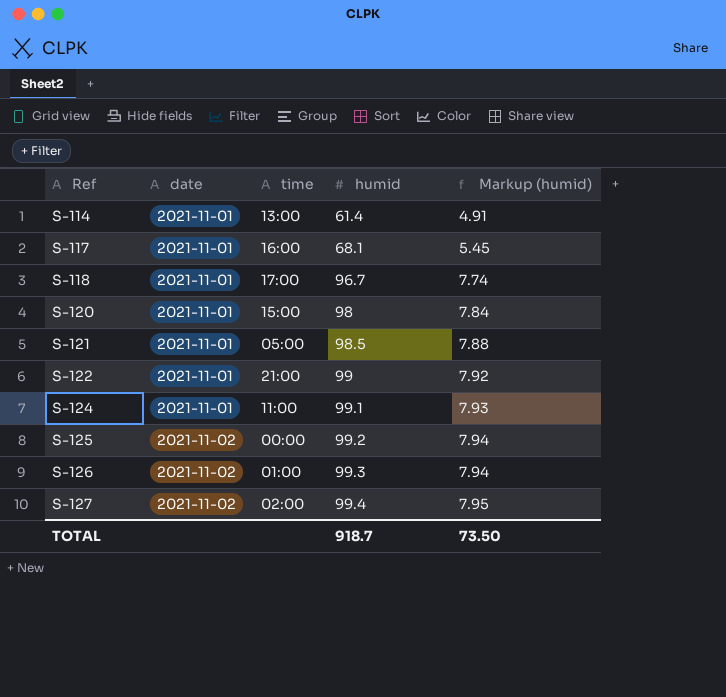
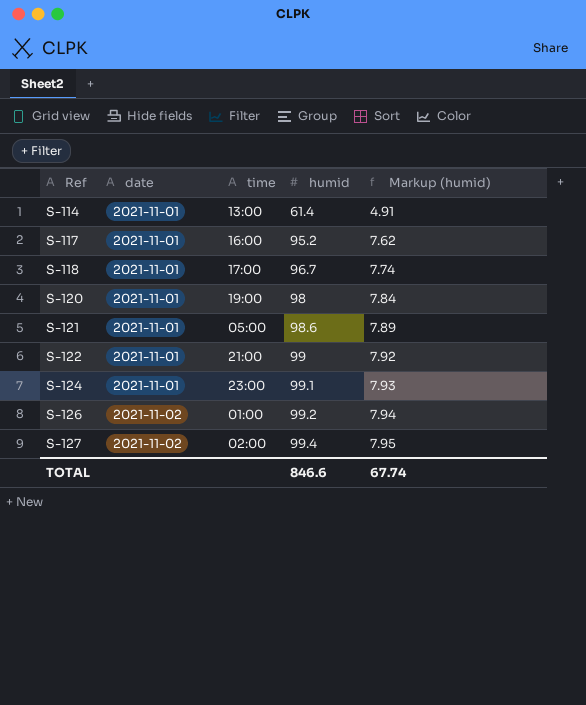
row S-125: 2021-11-02 | 00:00 | 99.2 | 7.94 -> none
S-117 | humid: 68.1 -> 95.2
S-117 | Markup (humid): 5.45 -> 7.62
S-120 | time: 15:00 -> 19:00
S-121 | humid: 98.5 -> 98.6
S-121 | Markup (humid): 7.88 -> 7.89
S-124 | time: 11:00 -> 23:00
S-126 | humid: 99.3 -> 99.2
TOTAL | humid: 918.7 -> 846.6
TOTAL | Markup (humid): 73.50 -> 67.74

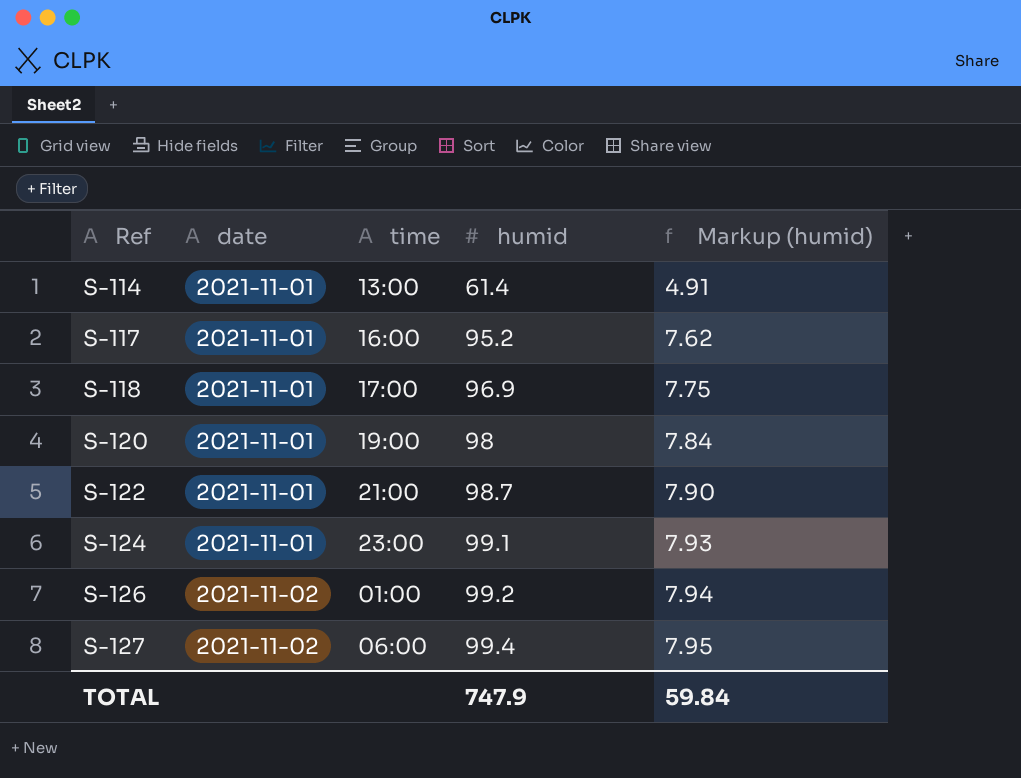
row S-121: 2021-11-01 | 05:00 | 98.6 | 7.89 -> none
S-118 | humid: 96.7 -> 96.9
S-118 | Markup (humid): 7.74 -> 7.75
S-122 | humid: 99 -> 98.7
S-122 | Markup (humid): 7.92 -> 7.90
S-127 | time: 02:00 -> 06:00
TOTAL | humid: 846.6 -> 747.9
TOTAL | Markup (humid): 67.74 -> 59.84

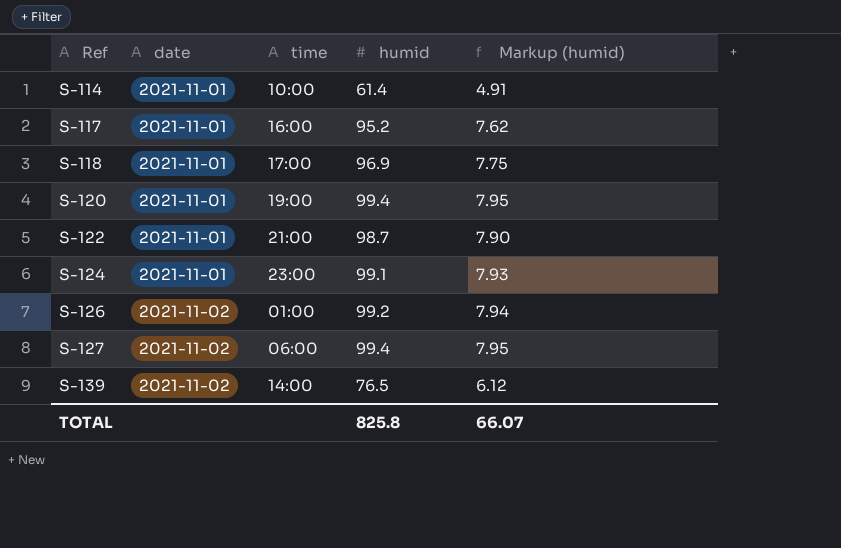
S-114 | time: 13:00 -> 10:00
S-120 | humid: 98 -> 99.4
S-120 | Markup (humid): 7.84 -> 7.95
row S-139: none -> 2021-11-02 | 14:00 | 76.5 | 6.12
TOTAL | humid: 747.9 -> 825.8
TOTAL | Markup (humid): 59.84 -> 66.07

